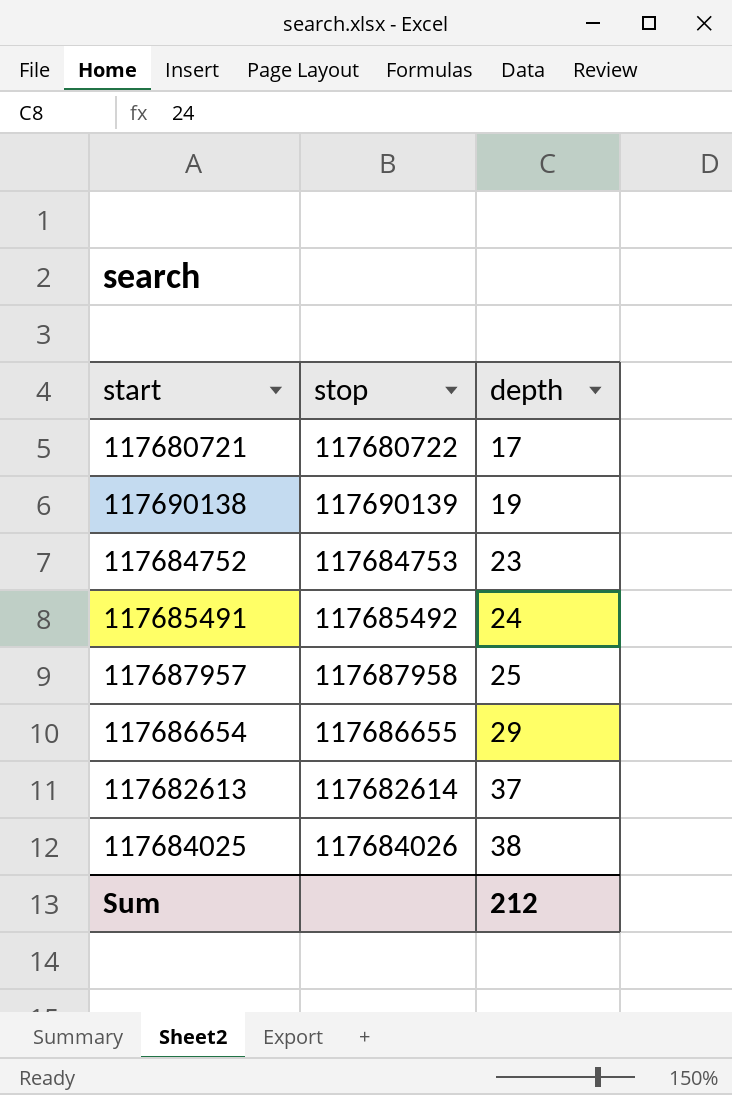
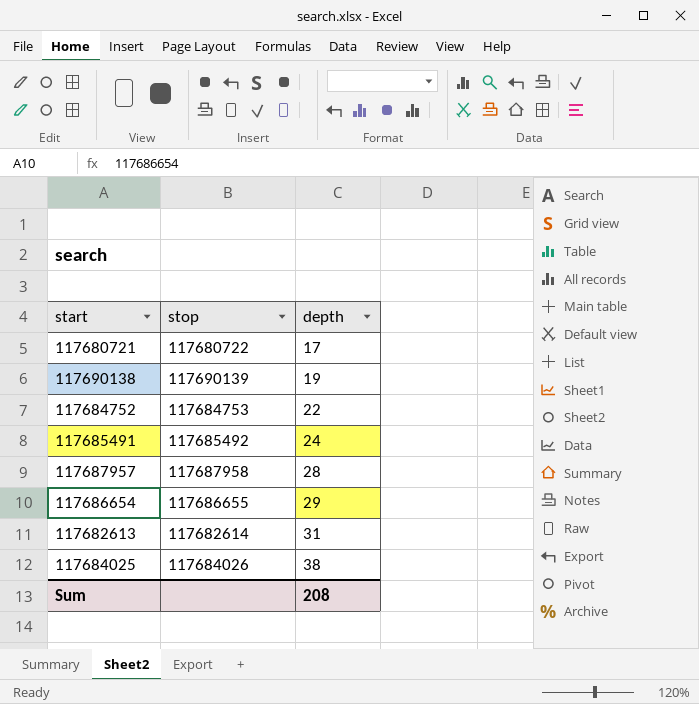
117684752 | depth: 23 -> 22
117687957 | depth: 25 -> 28
117682613 | depth: 37 -> 31
Sum | depth: 212 -> 208

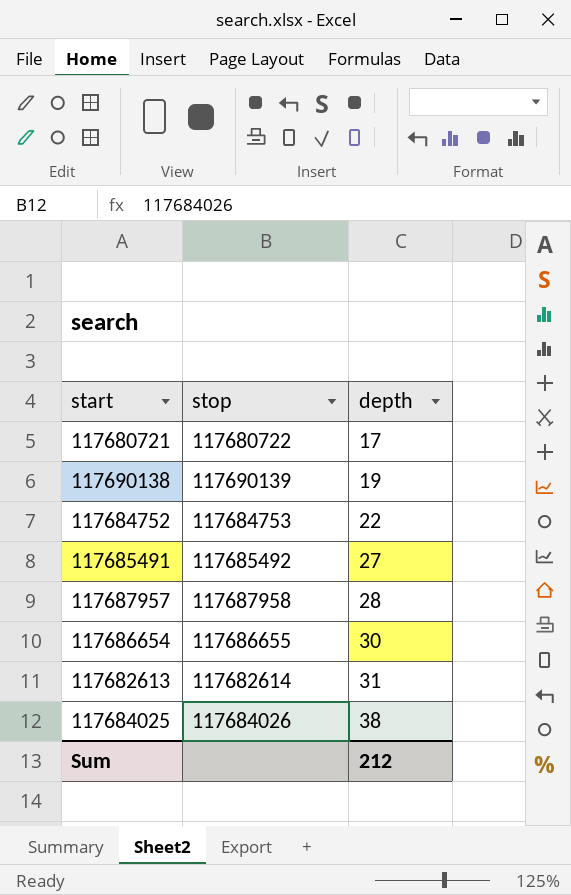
117685491 | depth: 24 -> 27
117686654 | depth: 29 -> 30
Sum | depth: 208 -> 212

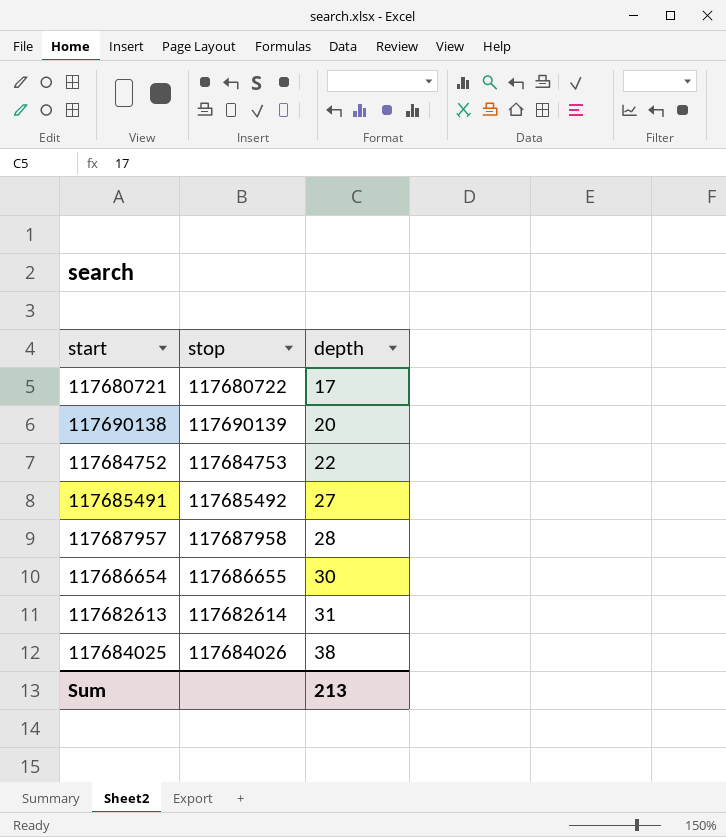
117690138 | depth: 19 -> 20
Sum | depth: 212 -> 213

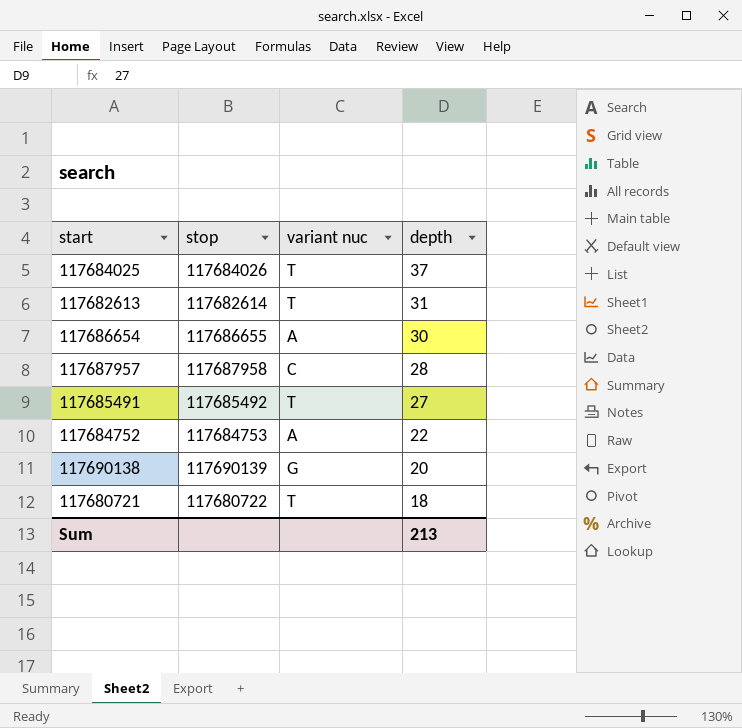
row order: depth ascending -> depth descending
column variant nuc | position: none -> 3
117684025 | depth: 38 -> 37
117680721 | depth: 17 -> 18

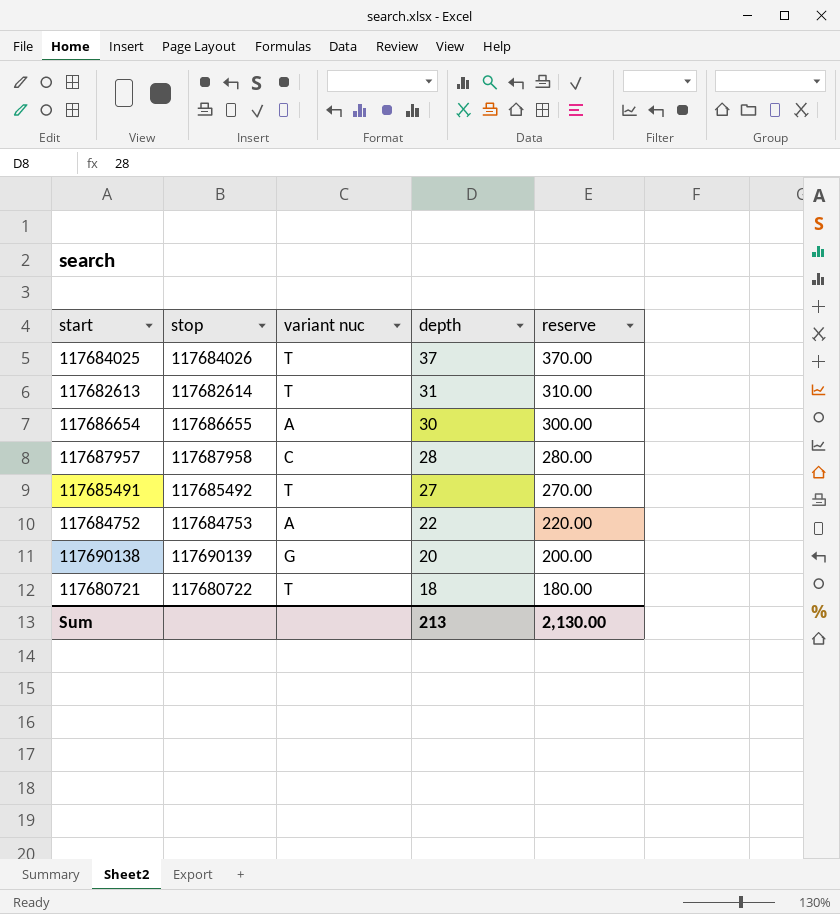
column reserve | formula: none -> [depth] * 10

